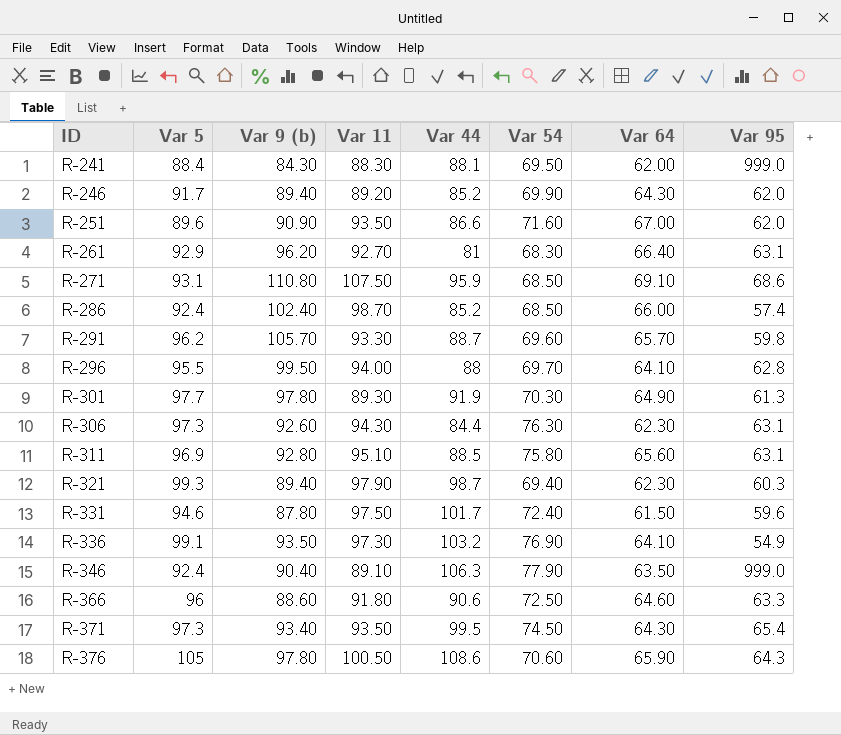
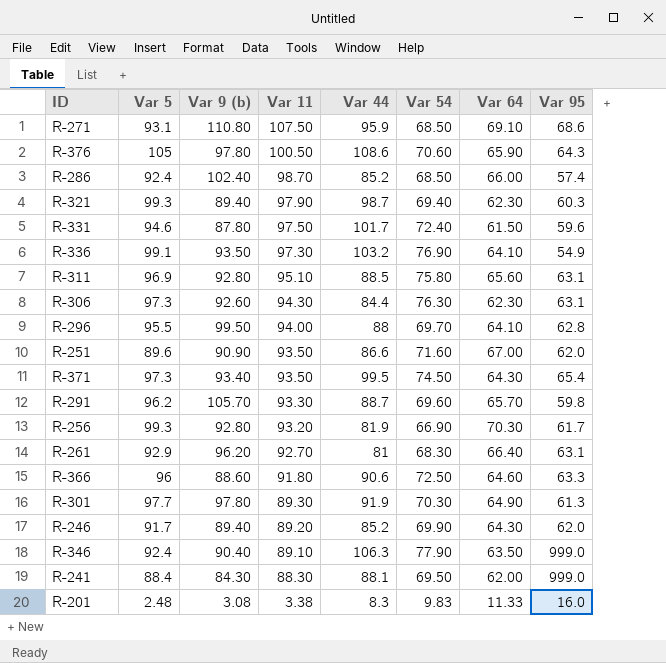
row order: ID ascending -> Var 11 descending
row R-256: none -> 99.3 | 92.80 | 93.20 | 81.9 | 66.90 | 70.30 | 61.7
row R-201: none -> 2.48 | 3.08 | 3.38 | 8.3 | 9.83 | 11.33 | 16.0

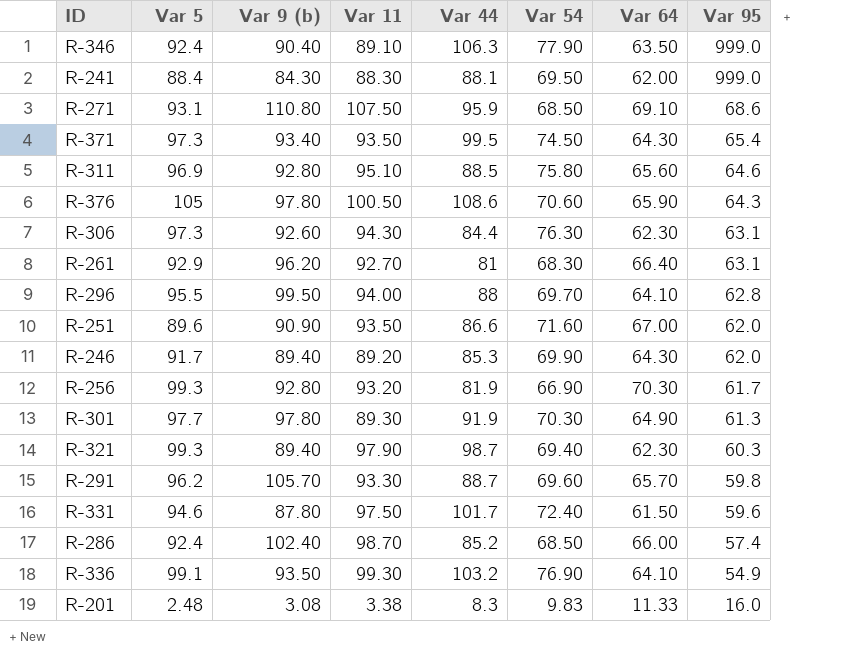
row order: Var 11 descending -> Var 95 descending
row R-366: 96 | 88.60 | 91.80 | 90.6 | 72.50 | 64.60 | 63.3 -> none
R-311 | Var 95: 63.1 -> 64.6
R-246 | Var 44: 85.2 -> 85.3
R-336 | Var 11: 97.30 -> 99.30

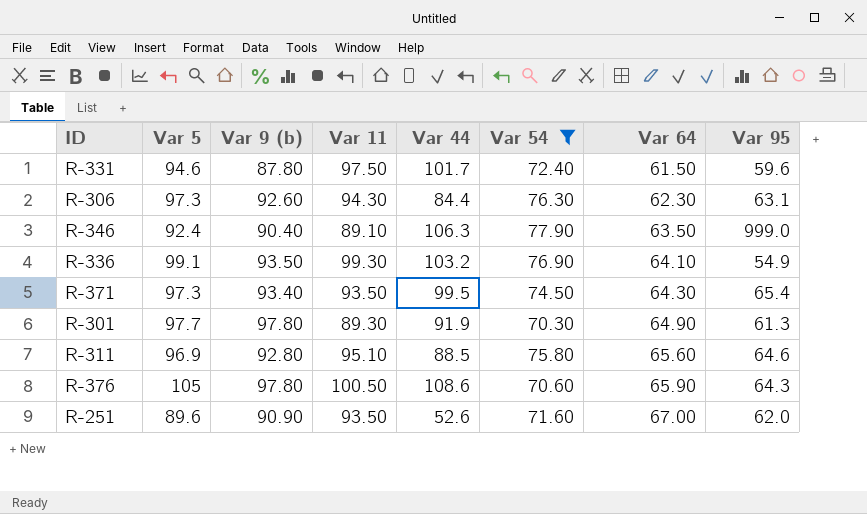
filter: none -> Var 54 >= 70.30
row order: Var 95 descending -> Var 64 ascending
R-251 | Var 44: 86.6 -> 52.6

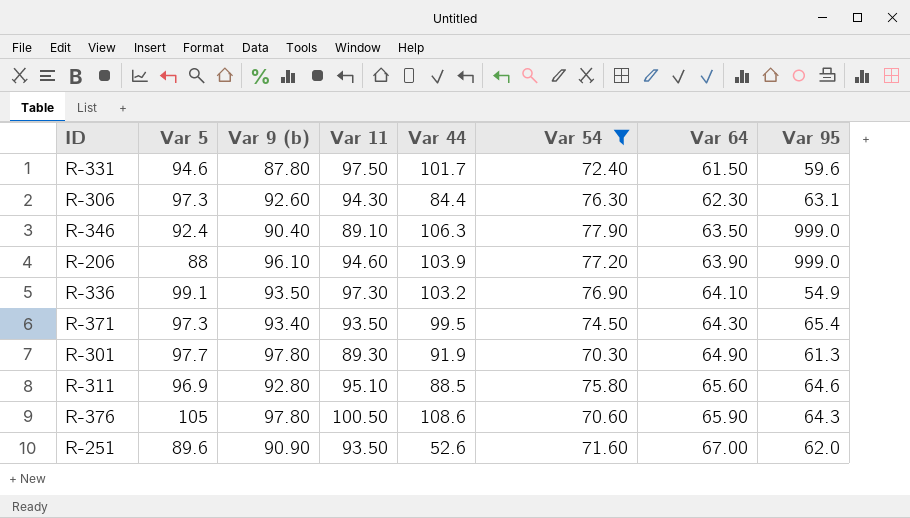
row R-206: none -> 88 | 96.10 | 94.60 | 103.9 | 77.20 | 63.90 | 999.0
R-336 | Var 11: 99.30 -> 97.30

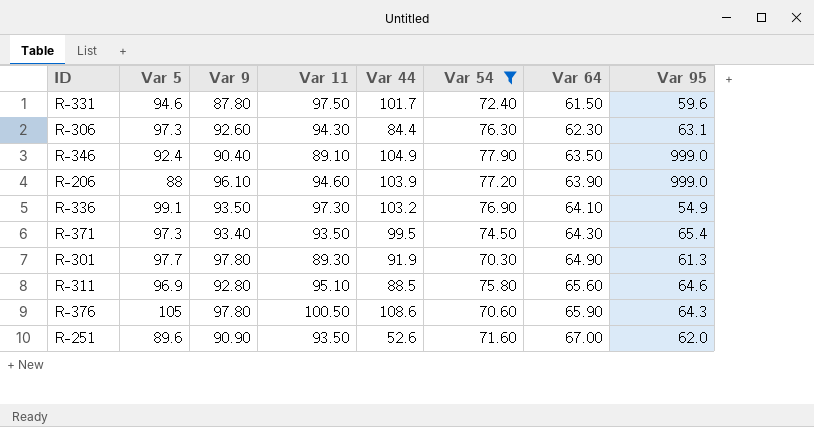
column name: Var 9 (b) -> Var 9
R-346 | Var 44: 106.3 -> 104.9

